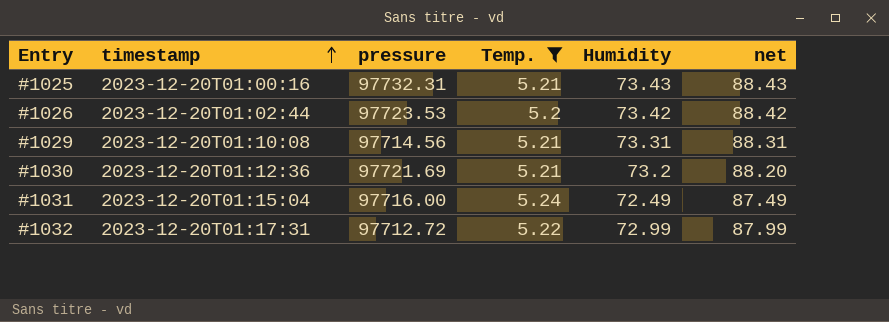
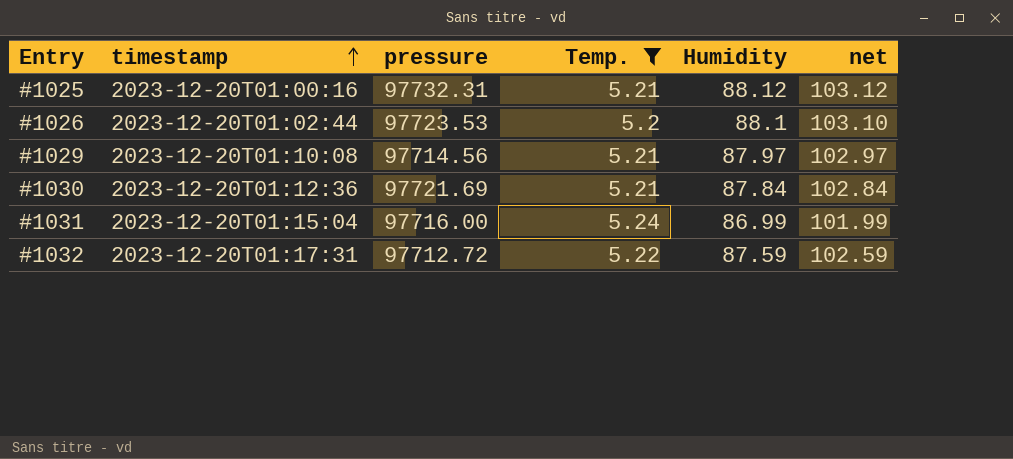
#1025 | Humidity: 73.43 -> 88.12
#1025 | net: 88.43 -> 103.12
#1026 | Humidity: 73.42 -> 88.1
#1026 | net: 88.42 -> 103.10
#1029 | Humidity: 73.31 -> 87.97
#1029 | net: 88.31 -> 102.97
#1030 | Humidity: 73.2 -> 87.84
#1030 | net: 88.20 -> 102.84
#1031 | Humidity: 72.49 -> 86.99
#1031 | net: 87.49 -> 101.99
#1032 | Humidity: 72.99 -> 87.59
#1032 | net: 87.99 -> 102.59

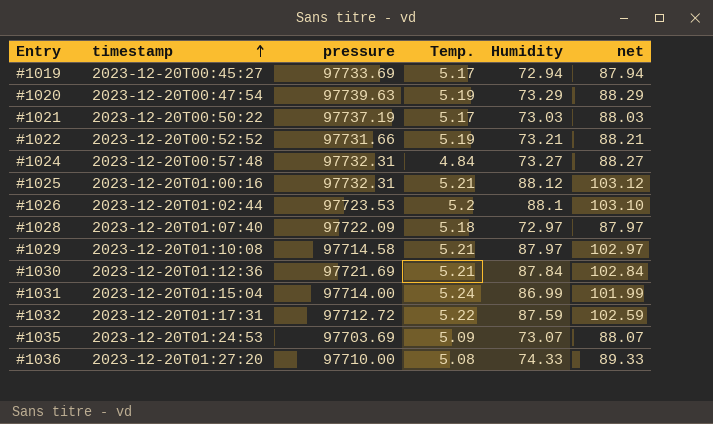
filter: Temp. >= 5.2 -> none
#1029 | pressure: 97714.56 -> 97714.58
#1031 | pressure: 97716.00 -> 97714.00

